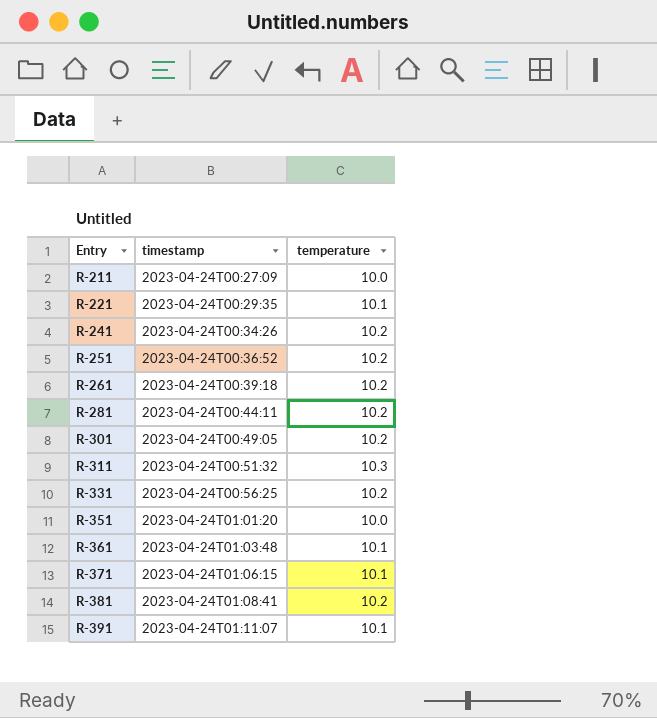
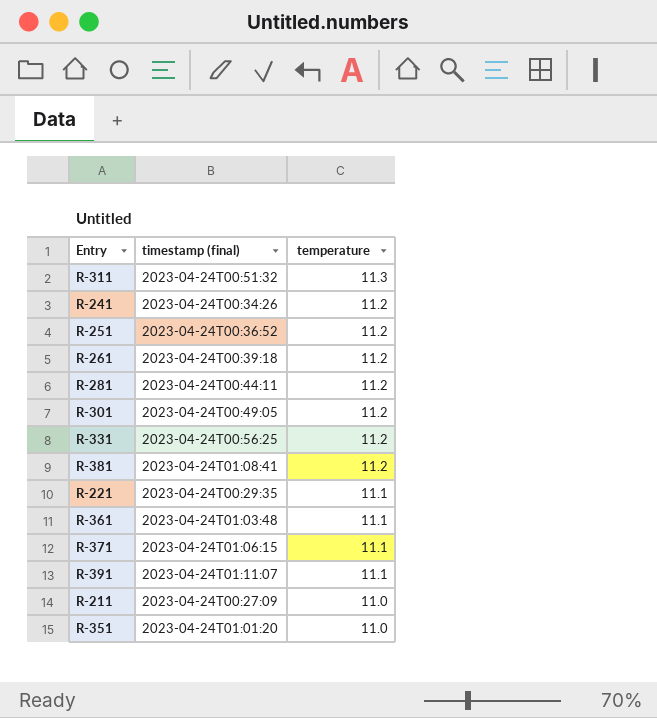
row order: Entry ascending -> temperature descending
column name: timestamp -> timestamp (final)
R-311 | temperature: 10.3 -> 11.3
R-241 | temperature: 10.2 -> 11.2
R-251 | temperature: 10.2 -> 11.2
R-261 | temperature: 10.2 -> 11.2
R-281 | temperature: 10.2 -> 11.2
R-301 | temperature: 10.2 -> 11.2
R-331 | temperature: 10.2 -> 11.2
R-381 | temperature: 10.2 -> 11.2
R-221 | temperature: 10.1 -> 11.1
R-361 | temperature: 10.1 -> 11.1
R-371 | temperature: 10.1 -> 11.1
R-391 | temperature: 10.1 -> 11.1
R-211 | temperature: 10.0 -> 11.0
R-351 | temperature: 10.0 -> 11.0

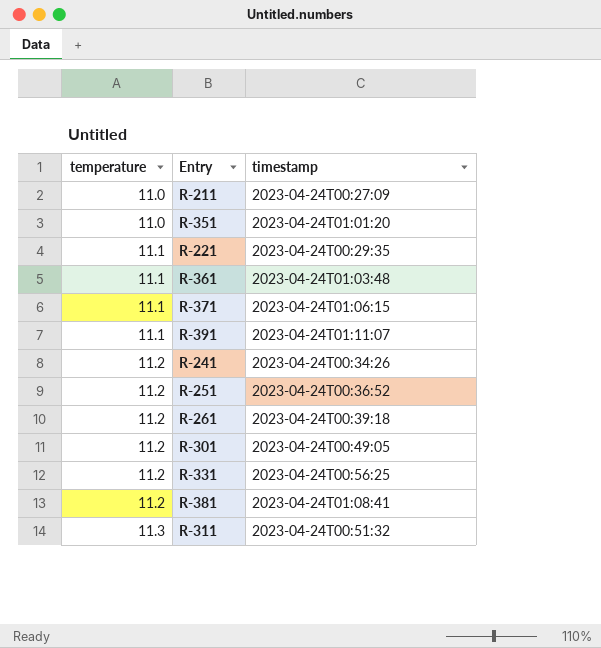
row order: temperature descending -> temperature ascending
column temperature | position: 3 -> 1
column name: timestamp (final) -> timestamp
row R-281: 2023-04-24T00:44:11 | 11.2 -> none

